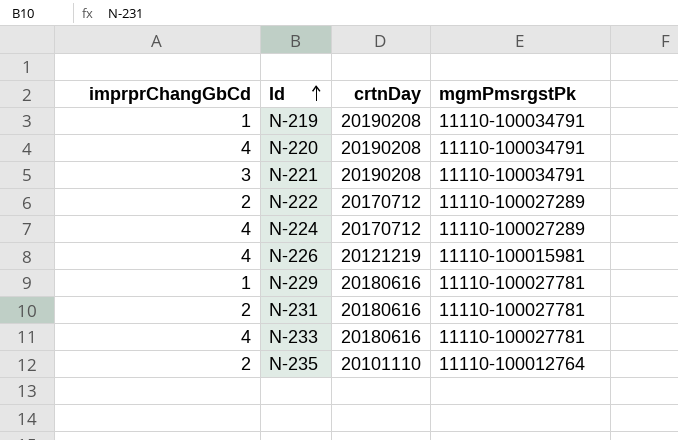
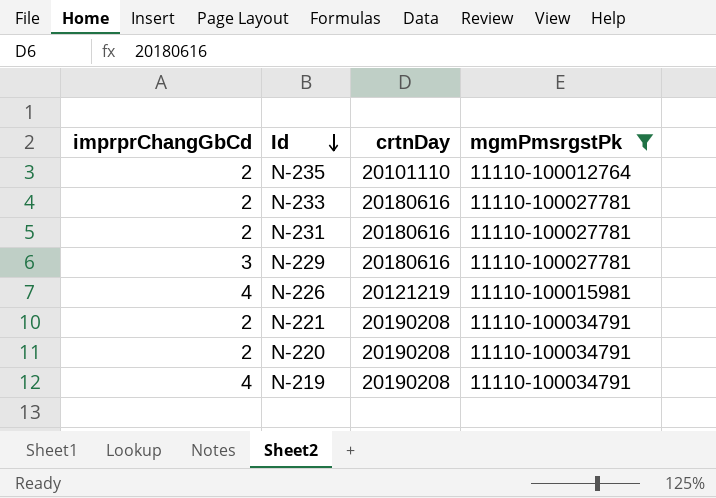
filter: none -> mgmPmsrgstPk != 11110-100027289
row order: Id ascending -> Id descending
N-233 | imprprChangGbCd: 4 -> 2
N-229 | imprprChangGbCd: 1 -> 3
N-221 | imprprChangGbCd: 3 -> 2
N-220 | imprprChangGbCd: 4 -> 2
N-219 | imprprChangGbCd: 1 -> 4

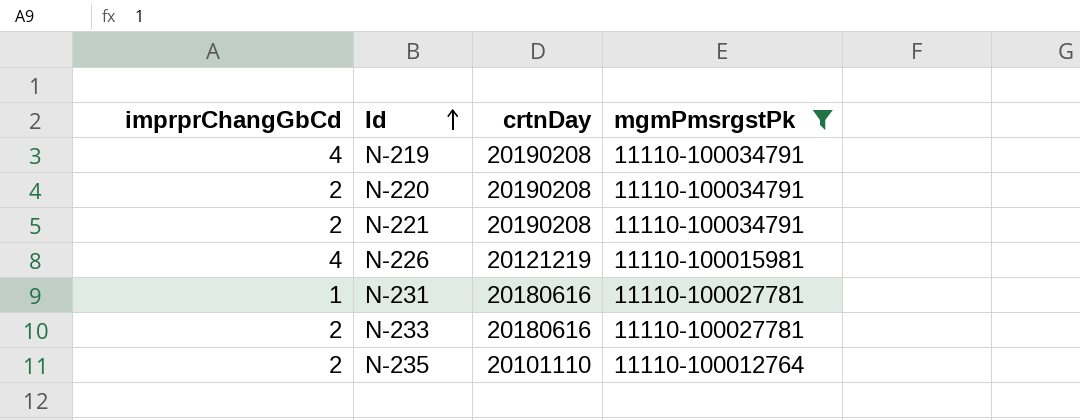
row order: Id descending -> Id ascending
row N-229: 3 | 20180616 | 11110-100027781 -> none
N-231 | imprprChangGbCd: 2 -> 1

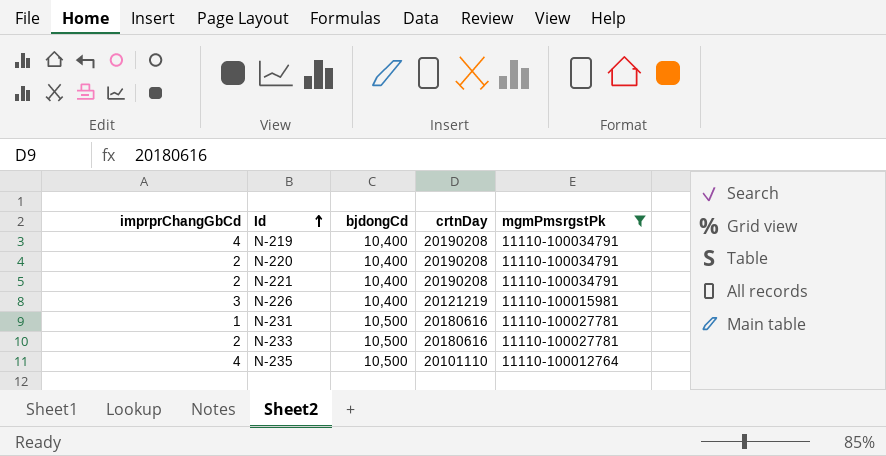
column bjdongCd | position: none -> 3
N-226 | imprprChangGbCd: 4 -> 3
N-235 | imprprChangGbCd: 2 -> 4

